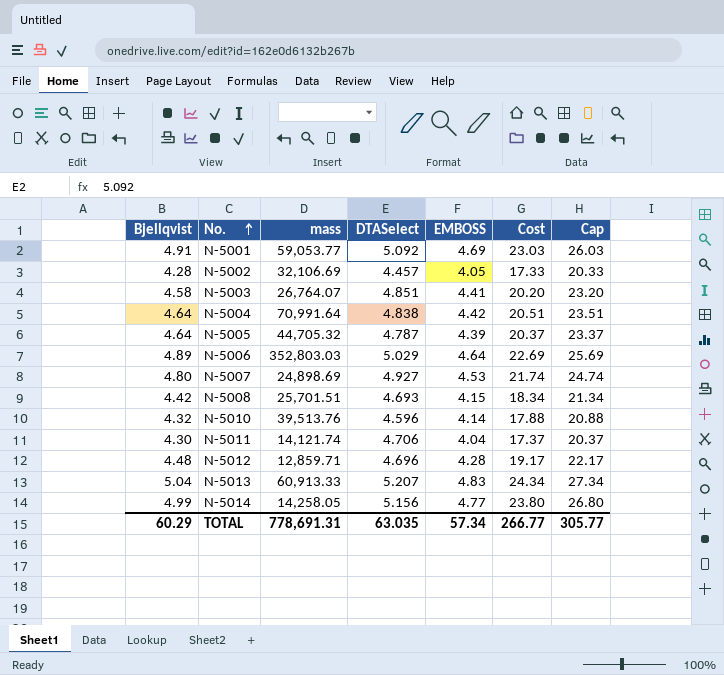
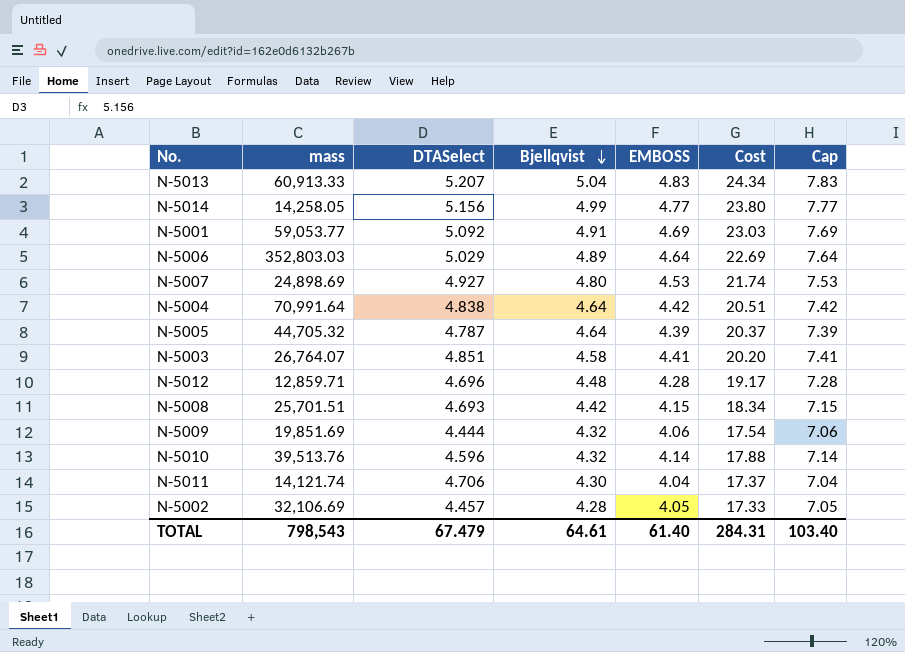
row order: No. ascending -> Bjellqvist descending
column Bjellqvist | position: 1 -> 4
column Cap | formula: [Cost] + 3 -> [EMBOSS] + 3
row N-5009: none -> 19,851.69 | 4.444 | 4.32 | 4.06 | 17.54 | 7.06
TOTAL | mass: 778,691.31 -> 798,543
TOTAL | DTASelect: 63.035 -> 67.479
TOTAL | Bjellqvist: 60.29 -> 64.61
TOTAL | EMBOSS: 57.34 -> 61.40
TOTAL | Cost: 266.77 -> 284.31
TOTAL | Cap: 305.77 -> 103.40

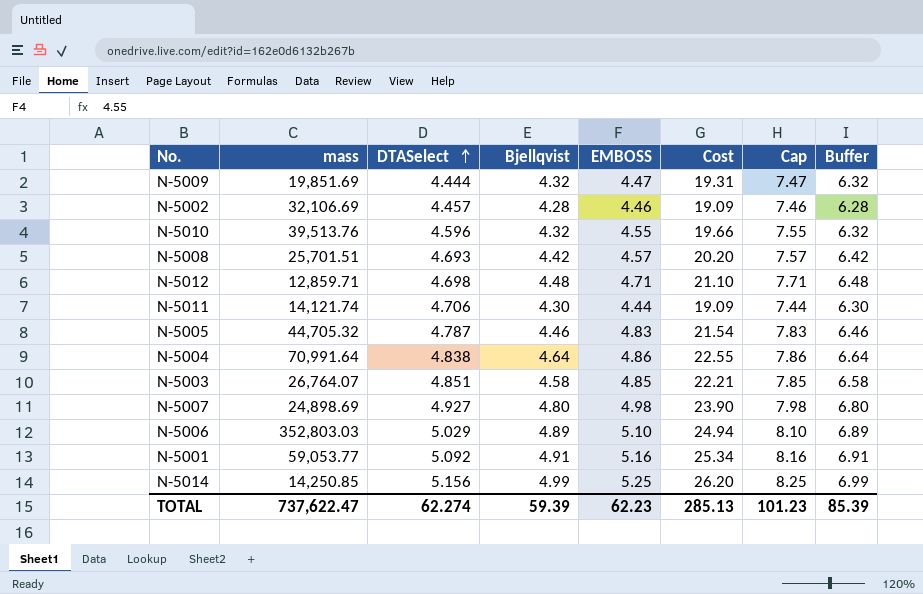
row order: Bjellqvist descending -> DTASelect ascending
column Buffer | formula: none -> [Bjellqvist] + 2
row N-5013: 60,913.33 | 5.207 | 5.04 | 4.83 | 24.34 | 7.83 -> none
N-5009 | EMBOSS: 4.06 -> 4.47
N-5009 | Cost: 17.54 -> 19.31
N-5009 | Cap: 7.06 -> 7.47
N-5002 | EMBOSS: 4.05 -> 4.46
N-5002 | Cost: 17.33 -> 19.09
N-5002 | Cap: 7.05 -> 7.46
N-5010 | EMBOSS: 4.14 -> 4.55
N-5010 | Cost: 17.88 -> 19.66
N-5010 | Cap: 7.14 -> 7.55
N-5008 | EMBOSS: 4.15 -> 4.57
N-5008 | Cost: 18.34 -> 20.20
N-5008 | Cap: 7.15 -> 7.57
N-5012 | DTASelect: 4.696 -> 4.698
N-5012 | EMBOSS: 4.28 -> 4.71
N-5012 | Cost: 19.17 -> 21.10
N-5012 | Cap: 7.28 -> 7.71
N-5011 | EMBOSS: 4.04 -> 4.44
N-5011 | Cost: 17.37 -> 19.09
N-5011 | Cap: 7.04 -> 7.44
N-5005 | Bjellqvist: 4.64 -> 4.46
N-5005 | EMBOSS: 4.39 -> 4.83
N-5005 | Cost: 20.37 -> 21.54
N-5005 | Cap: 7.39 -> 7.83
N-5004 | EMBOSS: 4.42 -> 4.86
N-5004 | Cost: 20.51 -> 22.55
N-5004 | Cap: 7.42 -> 7.86
N-5003 | EMBOSS: 4.41 -> 4.85
N-5003 | Cost: 20.20 -> 22.21
N-5003 | Cap: 7.41 -> 7.85
N-5007 | EMBOSS: 4.53 -> 4.98
N-5007 | Cost: 21.74 -> 23.90
N-5007 | Cap: 7.53 -> 7.98
N-5006 | EMBOSS: 4.64 -> 5.10
N-5006 | Cost: 22.69 -> 24.94
N-5006 | Cap: 7.64 -> 8.10
N-5001 | EMBOSS: 4.69 -> 5.16
N-5001 | Cost: 23.03 -> 25.34
N-5001 | Cap: 7.69 -> 8.16
N-5014 | mass: 14,258.05 -> 14,250.85
N-5014 | EMBOSS: 4.77 -> 5.25
N-5014 | Cost: 23.80 -> 26.20
N-5014 | Cap: 7.77 -> 8.25
TOTAL | mass: 798,543 -> 737,622.47
TOTAL | DTASelect: 67.479 -> 62.274
TOTAL | Bjellqvist: 64.61 -> 59.39
TOTAL | EMBOSS: 61.40 -> 62.23
TOTAL | Cost: 284.31 -> 285.13
TOTAL | Cap: 103.40 -> 101.23

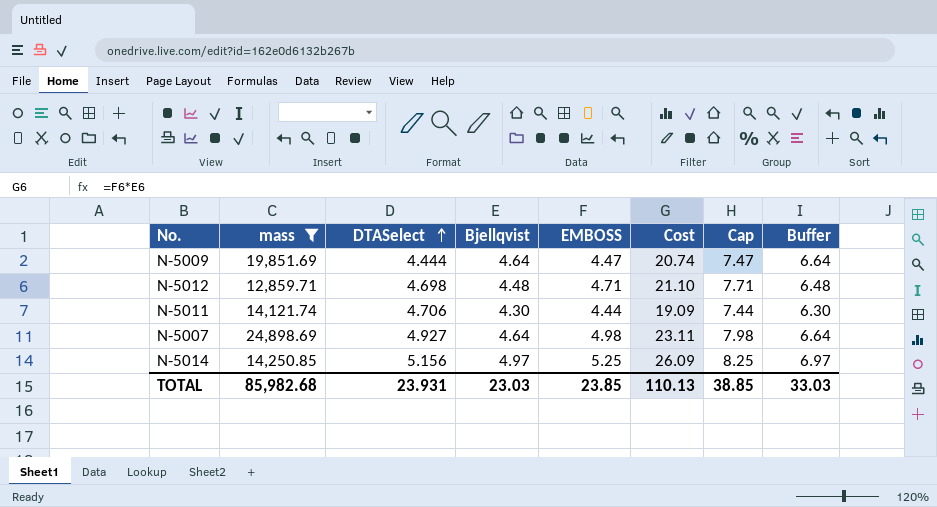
filter: none -> mass <= 24,898.69
N-5009 | Bjellqvist: 4.32 -> 4.64
N-5009 | Cost: 19.31 -> 20.74
N-5009 | Buffer: 6.32 -> 6.64
N-5007 | Bjellqvist: 4.80 -> 4.64
N-5007 | Cost: 23.90 -> 23.11
N-5007 | Buffer: 6.80 -> 6.64
N-5014 | Bjellqvist: 4.99 -> 4.97
N-5014 | Cost: 26.20 -> 26.09
N-5014 | Buffer: 6.99 -> 6.97
TOTAL | mass: 737,622.47 -> 85,982.68
TOTAL | DTASelect: 62.274 -> 23.931
TOTAL | Bjellqvist: 59.39 -> 23.03
TOTAL | EMBOSS: 62.23 -> 23.85
TOTAL | Cost: 285.13 -> 110.13
TOTAL | Cap: 101.23 -> 38.85
TOTAL | Buffer: 85.39 -> 33.03

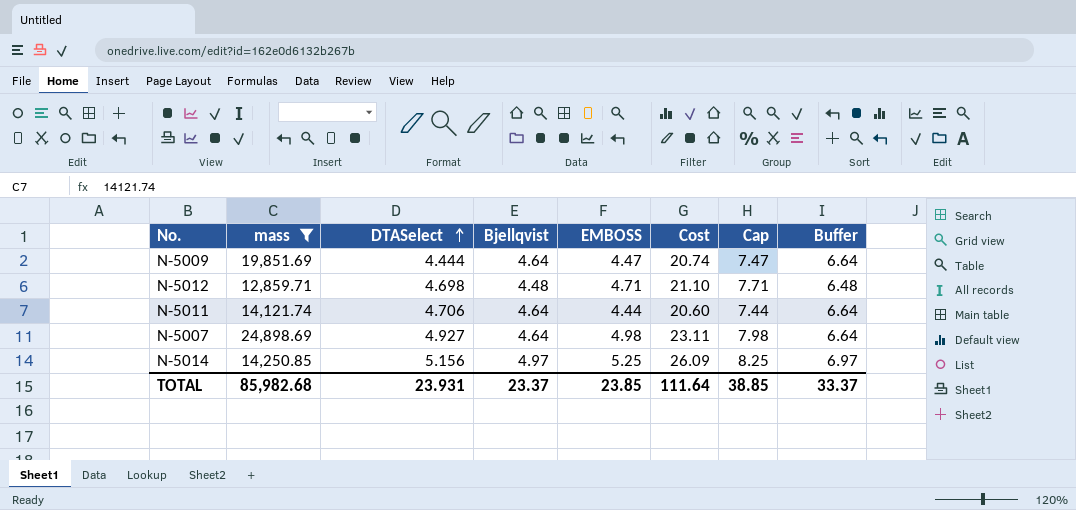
N-5011 | Bjellqvist: 4.30 -> 4.64
N-5011 | Cost: 19.09 -> 20.60
N-5011 | Buffer: 6.30 -> 6.64
TOTAL | Bjellqvist: 23.03 -> 23.37
TOTAL | Cost: 110.13 -> 111.64
TOTAL | Buffer: 33.03 -> 33.37

